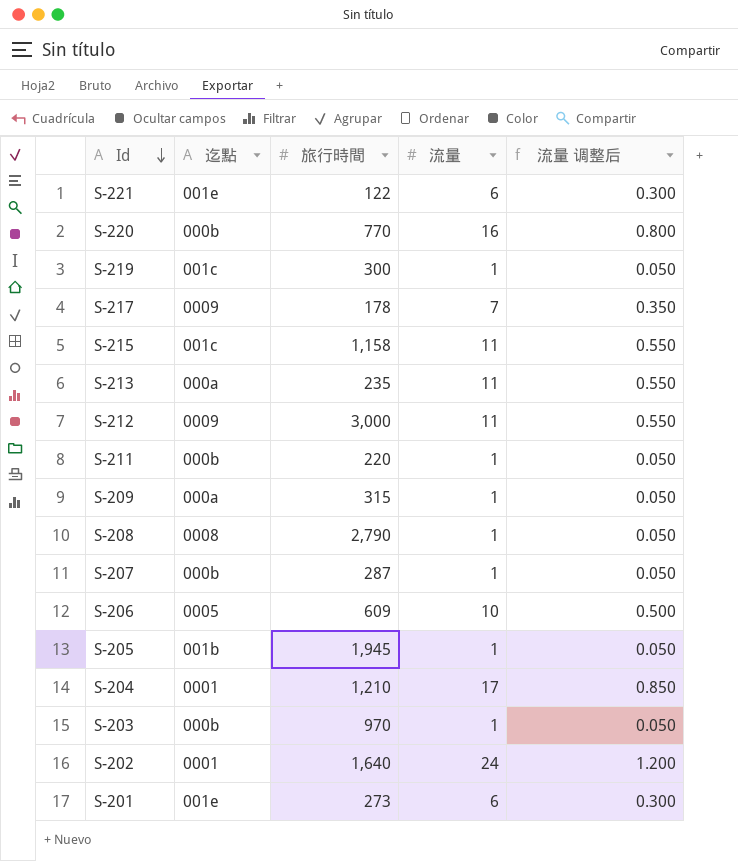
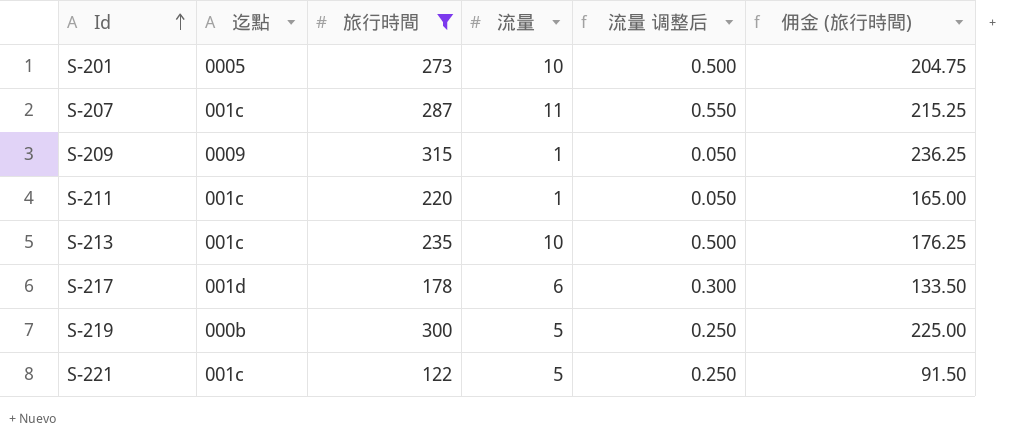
filter: none -> 旅行時間 <= 315
row order: Id descending -> Id ascending
column 佣金 (旅行時間) | formula: none -> [旅行時間] * 0.75
S-201 | 迄點: 001e -> 0005
S-201 | 流量: 6 -> 10
S-201 | 流量 调整后: 0.300 -> 0.500
S-207 | 迄點: 000b -> 001c
S-207 | 流量: 1 -> 11
S-207 | 流量 调整后: 0.050 -> 0.550
S-209 | 迄點: 000a -> 0009
S-211 | 迄點: 000b -> 001c
S-213 | 迄點: 000a -> 001c
S-213 | 流量: 11 -> 10
S-213 | 流量 调整后: 0.550 -> 0.500
S-217 | 迄點: 0009 -> 001d
S-217 | 流量: 7 -> 6
S-217 | 流量 调整后: 0.350 -> 0.300
S-219 | 迄點: 001c -> 000b
S-219 | 流量: 1 -> 5
S-219 | 流量 调整后: 0.050 -> 0.250
S-221 | 迄點: 001e -> 001c
S-221 | 流量: 6 -> 5
S-221 | 流量 调整后: 0.300 -> 0.250

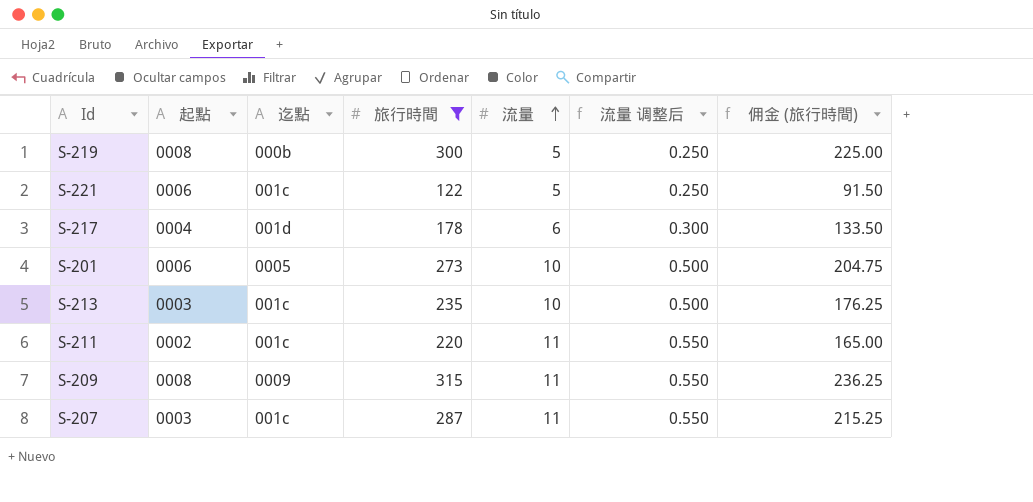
row order: Id ascending -> 流量 ascending
column 起點 | position: none -> 2
S-211 | 流量: 1 -> 11
S-211 | 流量 调整后: 0.050 -> 0.550
S-209 | 流量: 1 -> 11
S-209 | 流量 调整后: 0.050 -> 0.550

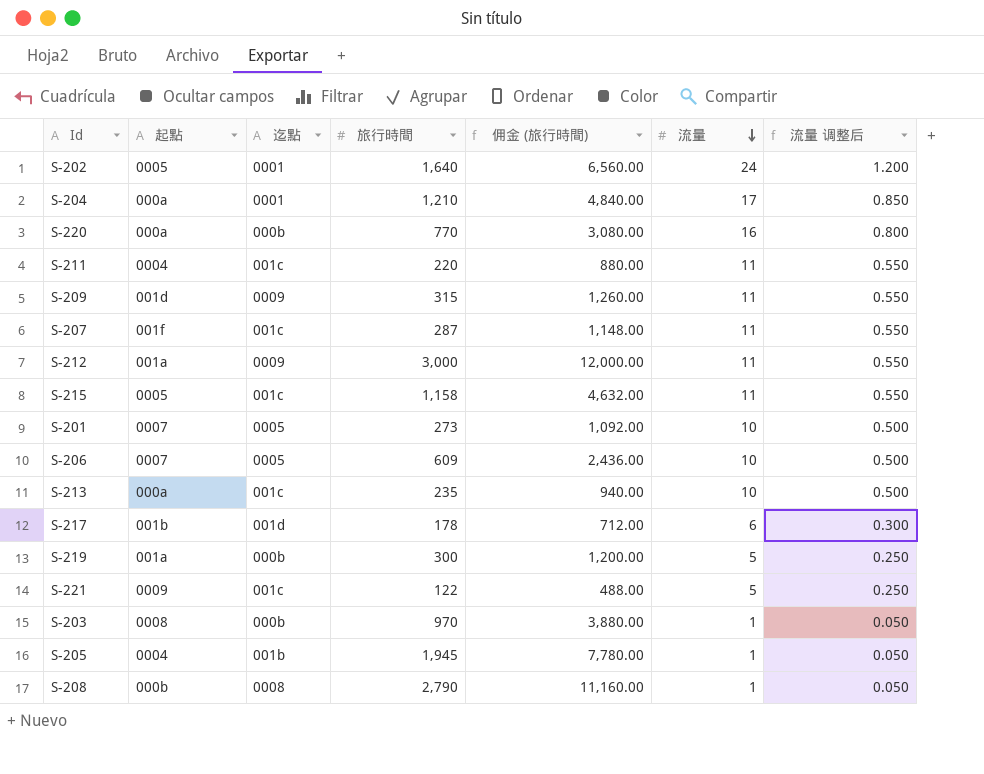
filter: 旅行時間 <= 315 -> none
row order: 流量 ascending -> 流量 descending
column 佣金 (旅行時間) | formula: [旅行時間] * 0.75 -> [旅行時間] * 4
column 佣金 (旅行時間) | position: 7 -> 5
S-211 | 起點: 0002 -> 0004
S-209 | 起點: 0008 -> 001d
S-207 | 起點: 0003 -> 001f
S-201 | 起點: 0006 -> 0007
S-213 | 起點: 0003 -> 000a
S-217 | 起點: 0004 -> 001b
S-219 | 起點: 0008 -> 001a
S-221 | 起點: 0006 -> 0009

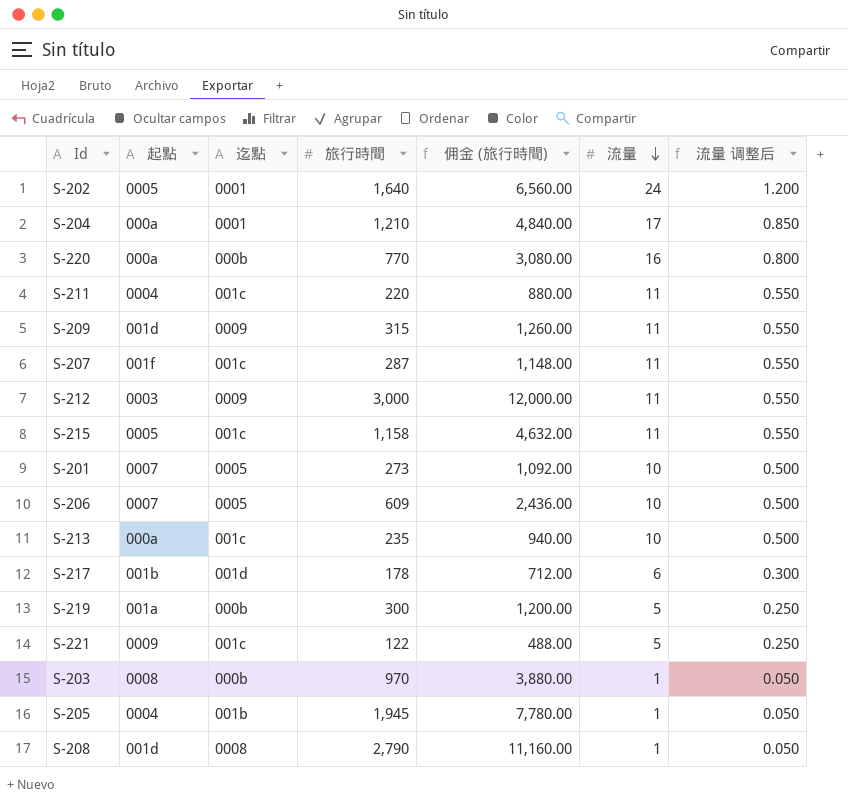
S-212 | 起點: 001a -> 0003
S-208 | 起點: 000b -> 001d

